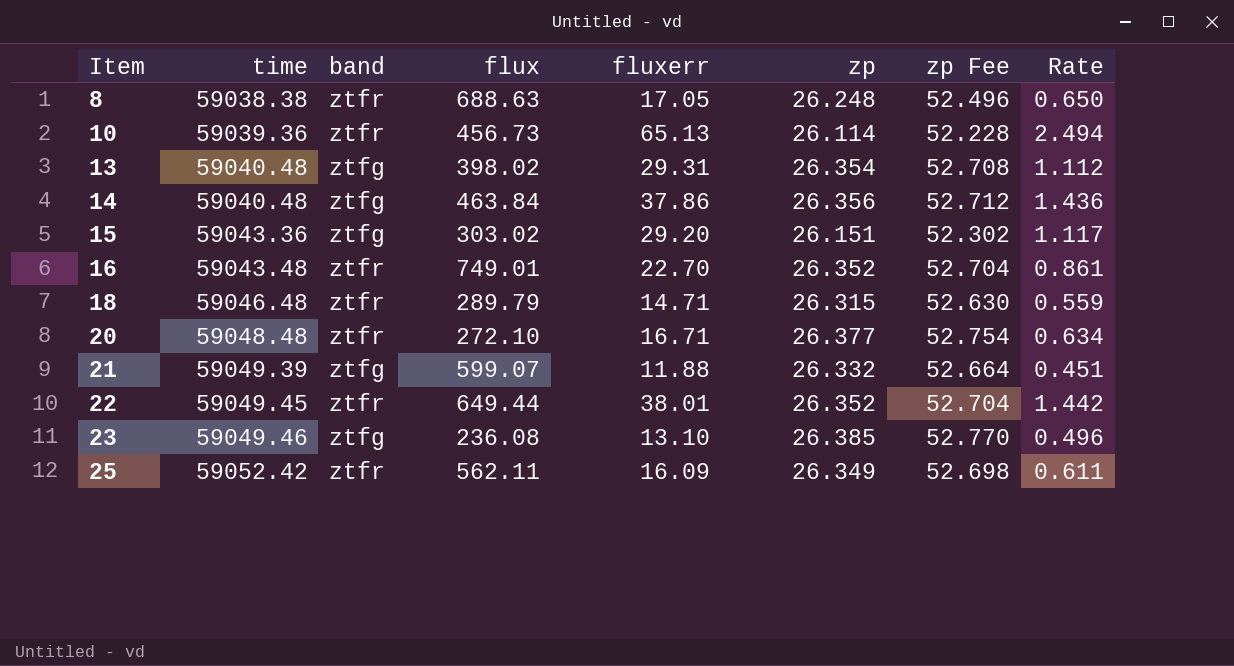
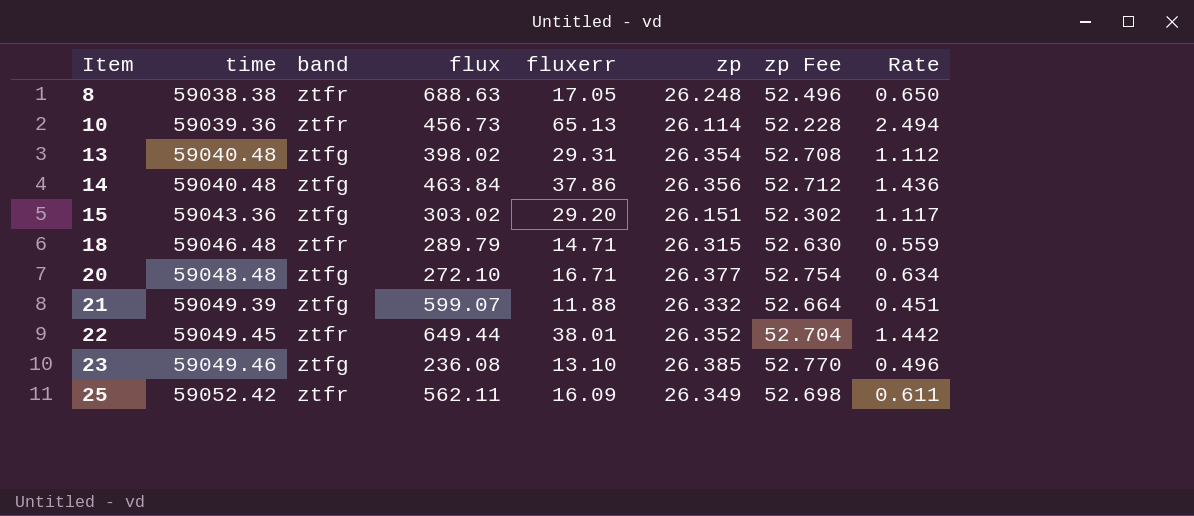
row 16: 59043.48 | ztfr | 749.01 | 22.70 | 26.352 | 52.704 | 0.861 -> none
20 | band: ztfr -> ztfg

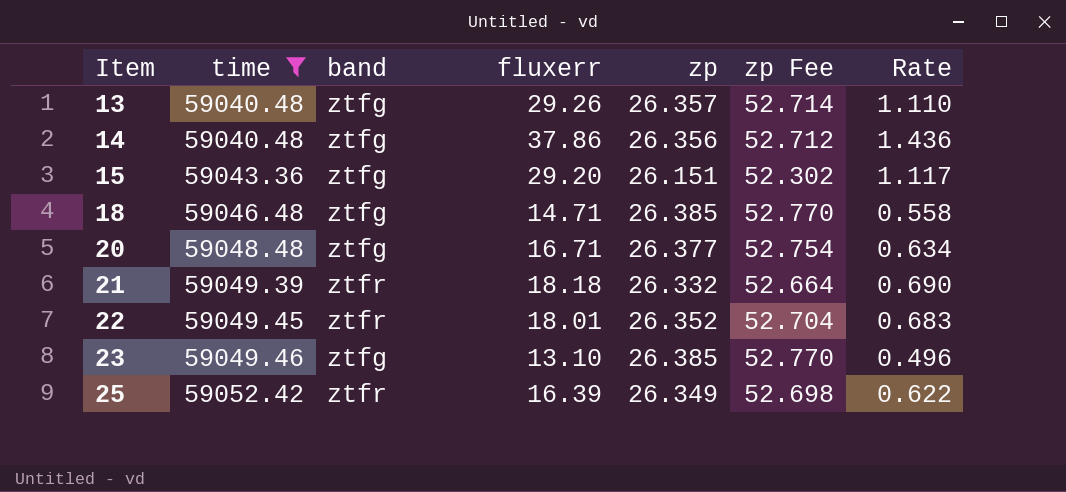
filter: none -> time >= 59040.48
column flux | position: 4 -> none
13 | fluxerr: 29.31 -> 29.26
13 | zp: 26.354 -> 26.357
13 | zp Fee: 52.708 -> 52.714
13 | Rate: 1.112 -> 1.110
18 | band: ztfr -> ztfg
18 | zp: 26.315 -> 26.385
18 | zp Fee: 52.630 -> 52.770
18 | Rate: 0.559 -> 0.558
21 | band: ztfg -> ztfr
21 | fluxerr: 11.88 -> 18.18
21 | Rate: 0.451 -> 0.690
22 | fluxerr: 38.01 -> 18.01
22 | Rate: 1.442 -> 0.683
25 | fluxerr: 16.09 -> 16.39
25 | Rate: 0.611 -> 0.622

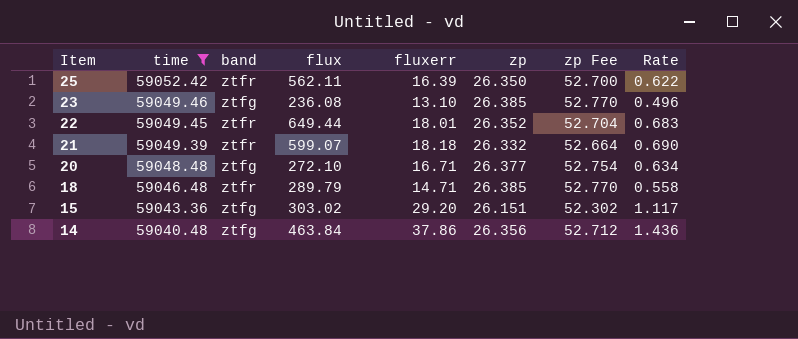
row order: Item ascending -> Item descending
column flux | position: none -> 4
row 13: 59040.48 | ztfg | 29.26 | 26.357 | 52.714 | 1.110 -> none
25 | zp: 26.349 -> 26.350
25 | zp Fee: 52.698 -> 52.700
18 | band: ztfg -> ztfr

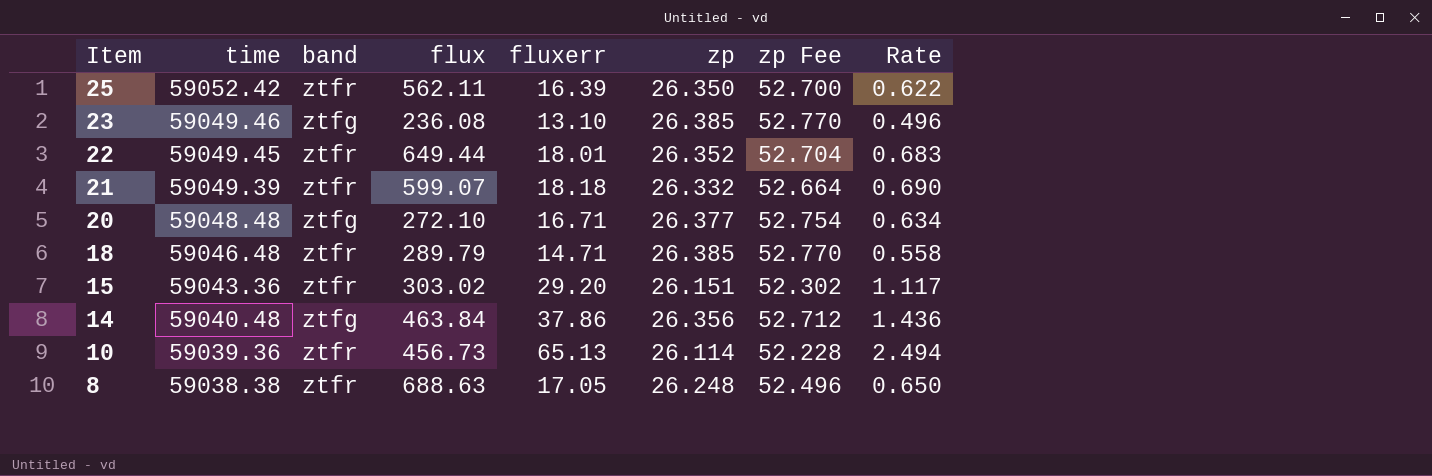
filter: time >= 59040.48 -> none
15 | band: ztfg -> ztfr

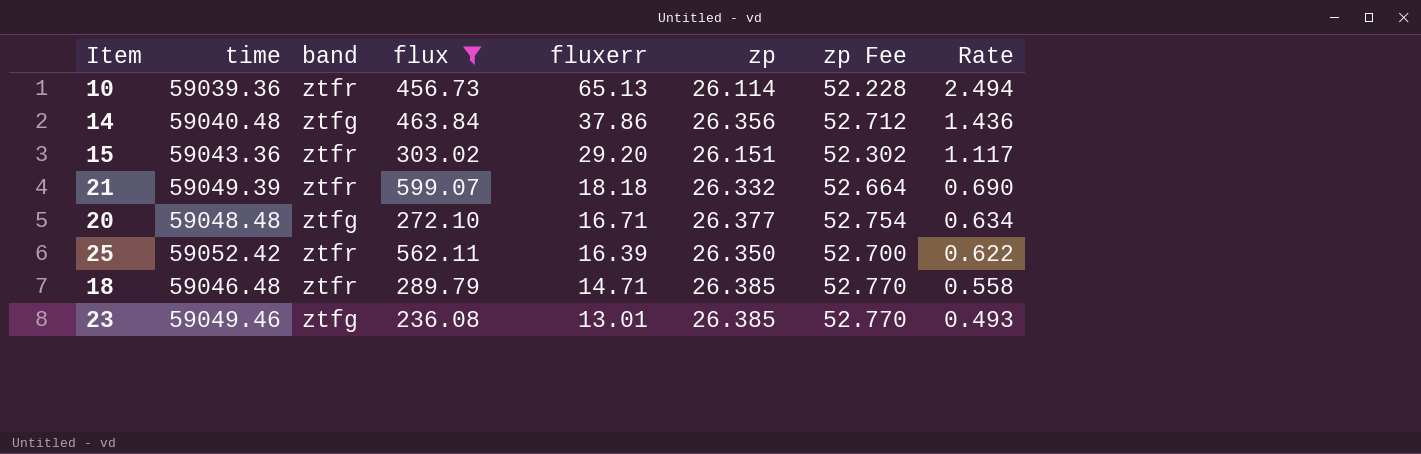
filter: none -> flux <= 599.07
row order: Item descending -> fluxerr descending
23 | fluxerr: 13.10 -> 13.01
23 | Rate: 0.496 -> 0.493

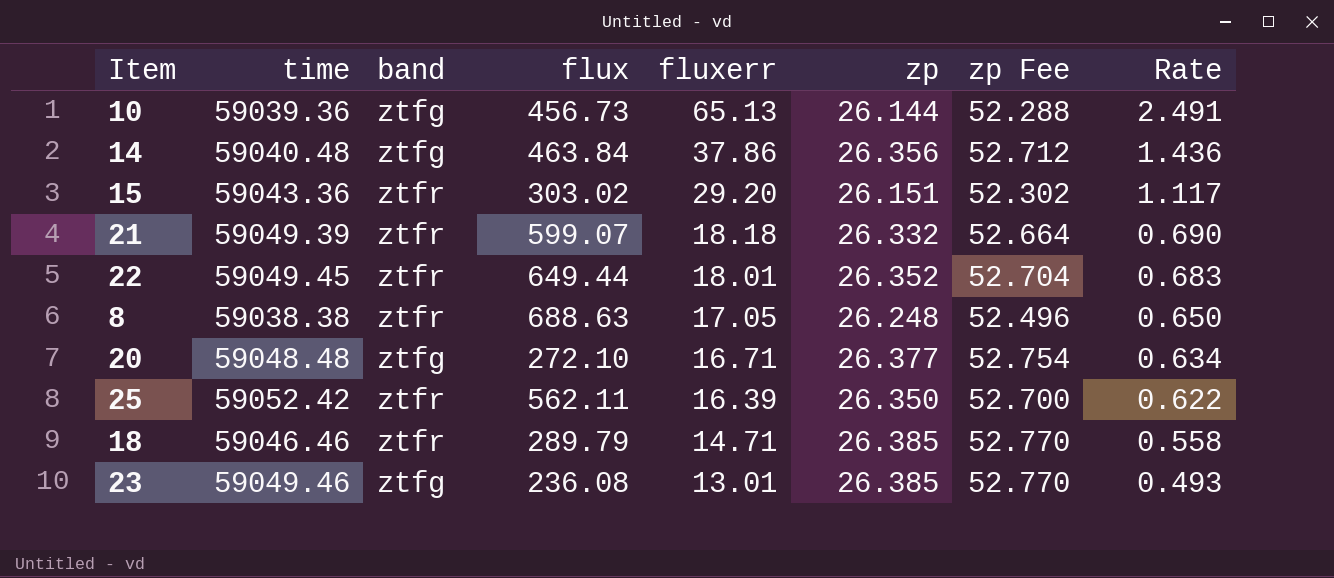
filter: flux <= 599.07 -> none
10 | band: ztfr -> ztfg
10 | zp: 26.114 -> 26.144
10 | zp Fee: 52.228 -> 52.288
10 | Rate: 2.494 -> 2.491
18 | time: 59046.48 -> 59046.46

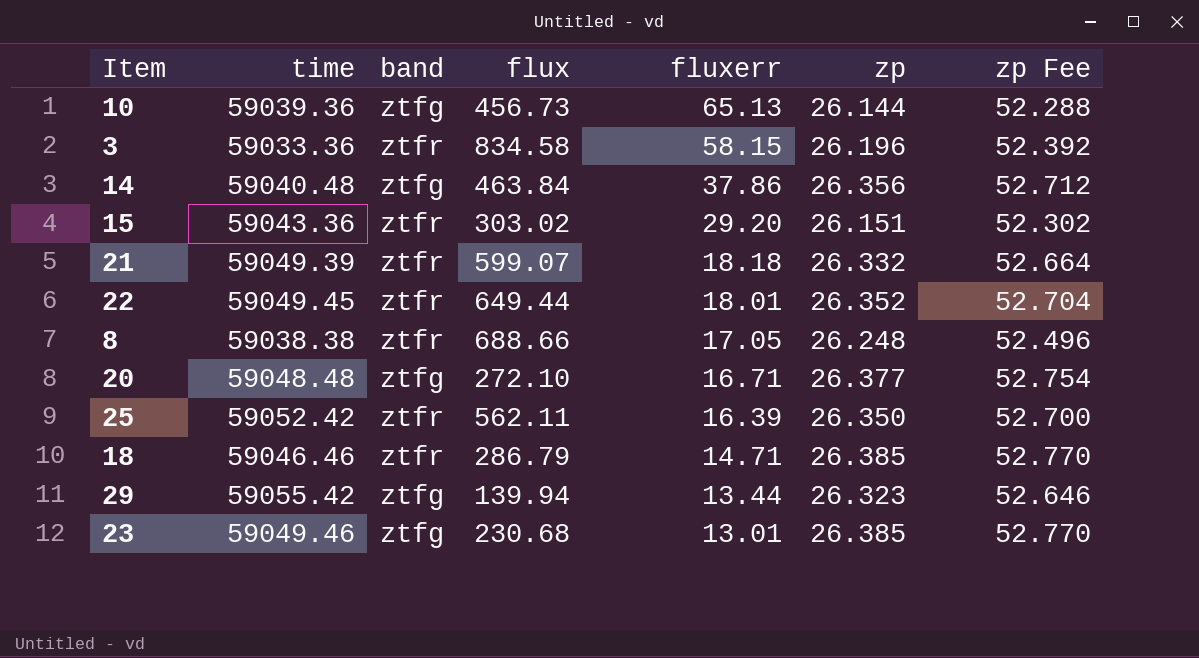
column Rate | formula: [fluxerr] / [zp] -> none
row 3: none -> 59033.36 | ztfr | 834.58 | 58.15 | 26.196 | 52.392
8 | flux: 688.63 -> 688.66
18 | flux: 289.79 -> 286.79
row 29: none -> 59055.42 | ztfg | 139.94 | 13.44 | 26.323 | 52.646
23 | flux: 236.08 -> 230.68

